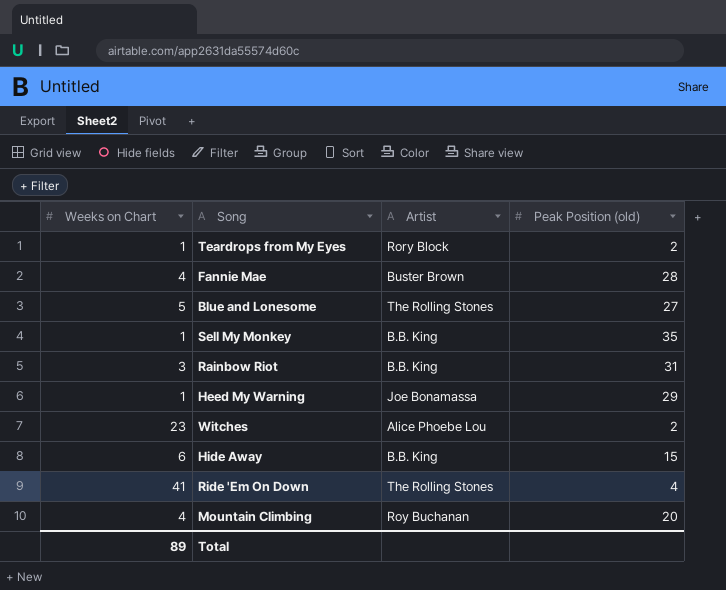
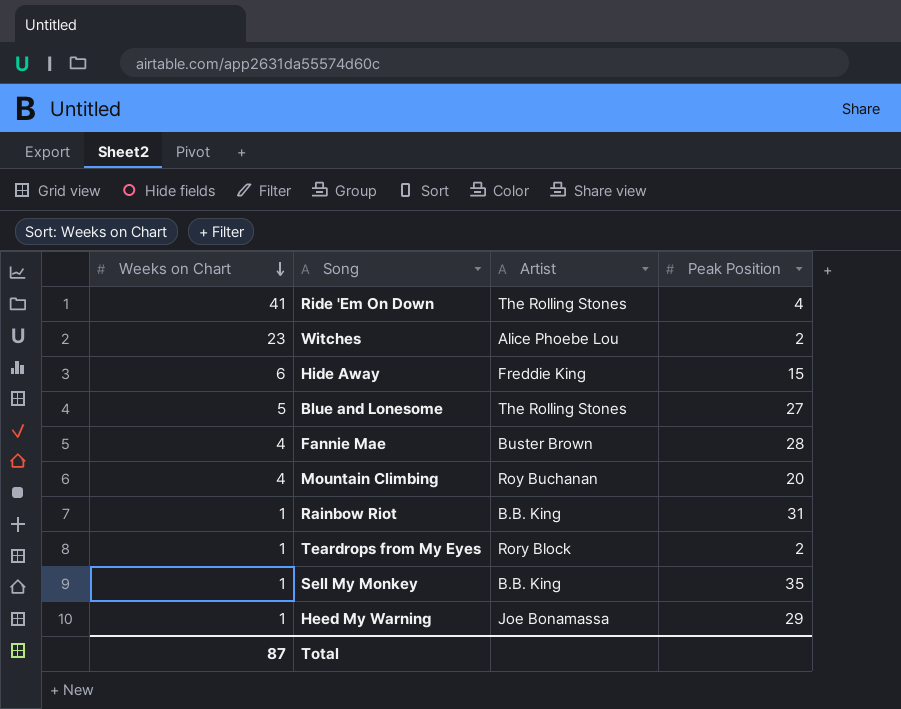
row order: none -> Weeks on Chart descending
column name: Peak Position (old) -> Peak Position
Hide Away | Artist: B.B. King -> Freddie King
Rainbow Riot | Weeks on Chart: 3 -> 1
Total | Weeks on Chart: 89 -> 87

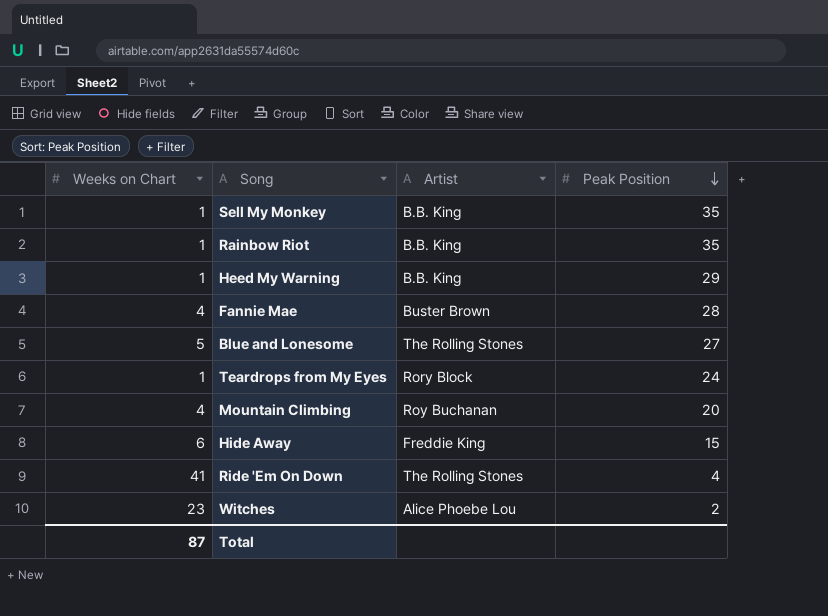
row order: Weeks on Chart descending -> Peak Position descending
Rainbow Riot | Peak Position: 31 -> 35
Heed My Warning | Artist: Joe Bonamassa -> B.B. King
Teardrops from My Eyes | Peak Position: 2 -> 24

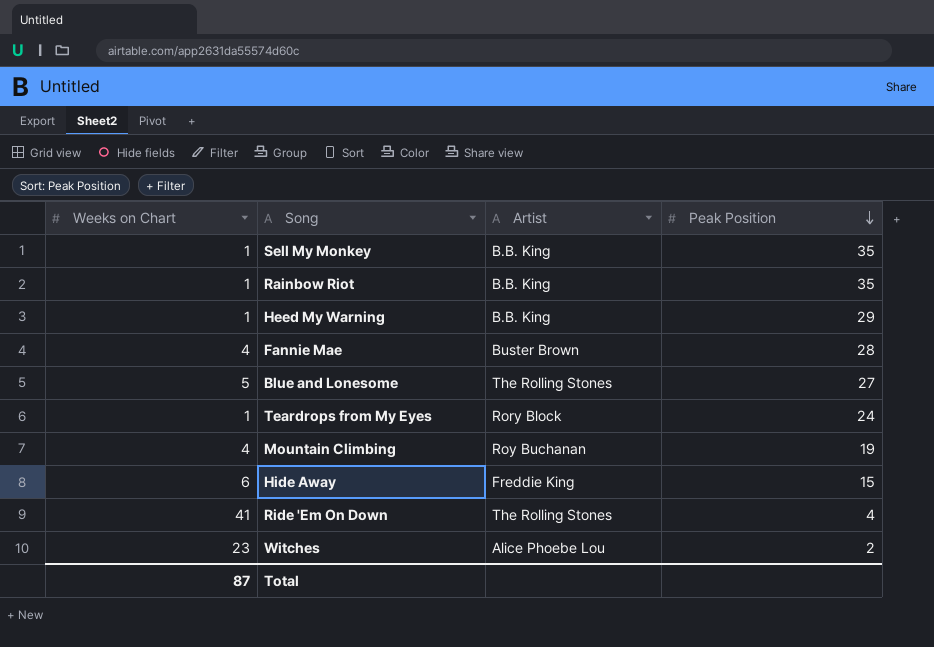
Mountain Climbing | Peak Position: 20 -> 19

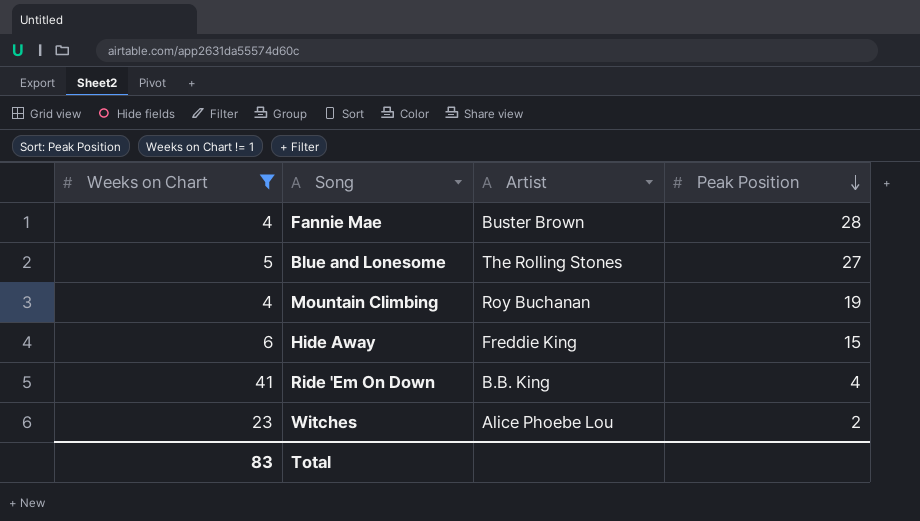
filter: none -> Weeks on Chart != 1
Ride 'Em On Down | Artist: The Rolling Stones -> B.B. King
Total | Weeks on Chart: 87 -> 83

